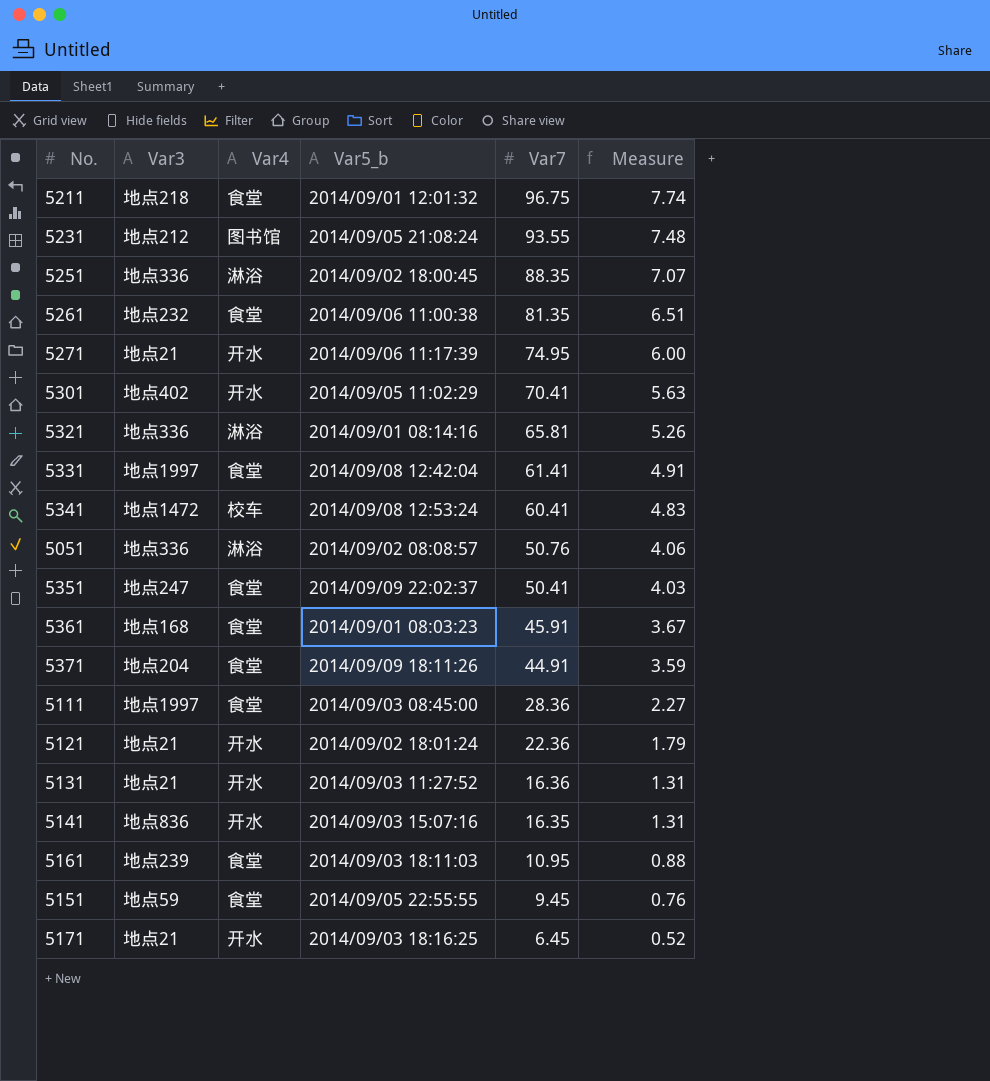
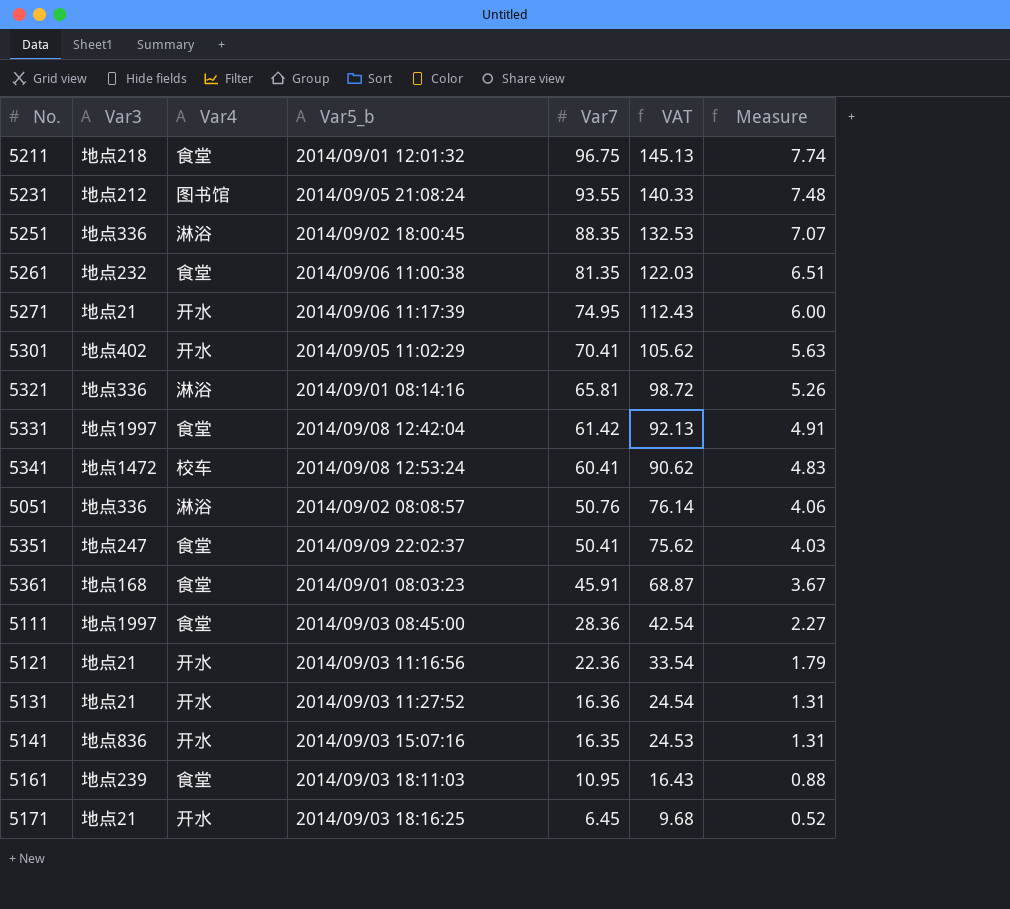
column VAT | formula: none -> [Var7] * 1.5
row 5371: 地点204 | 食堂 | 2014/09/09 18:11:26 | 44.91 | 3.59 -> none
row 5151: 地点59 | 食堂 | 2014/09/05 22:55:55 | 9.45 | 0.76 -> none
5331 | Var7: 61.41 -> 61.42
5121 | Var5_b: 2014/09/02 18:01:24 -> 2014/09/03 11:16:56

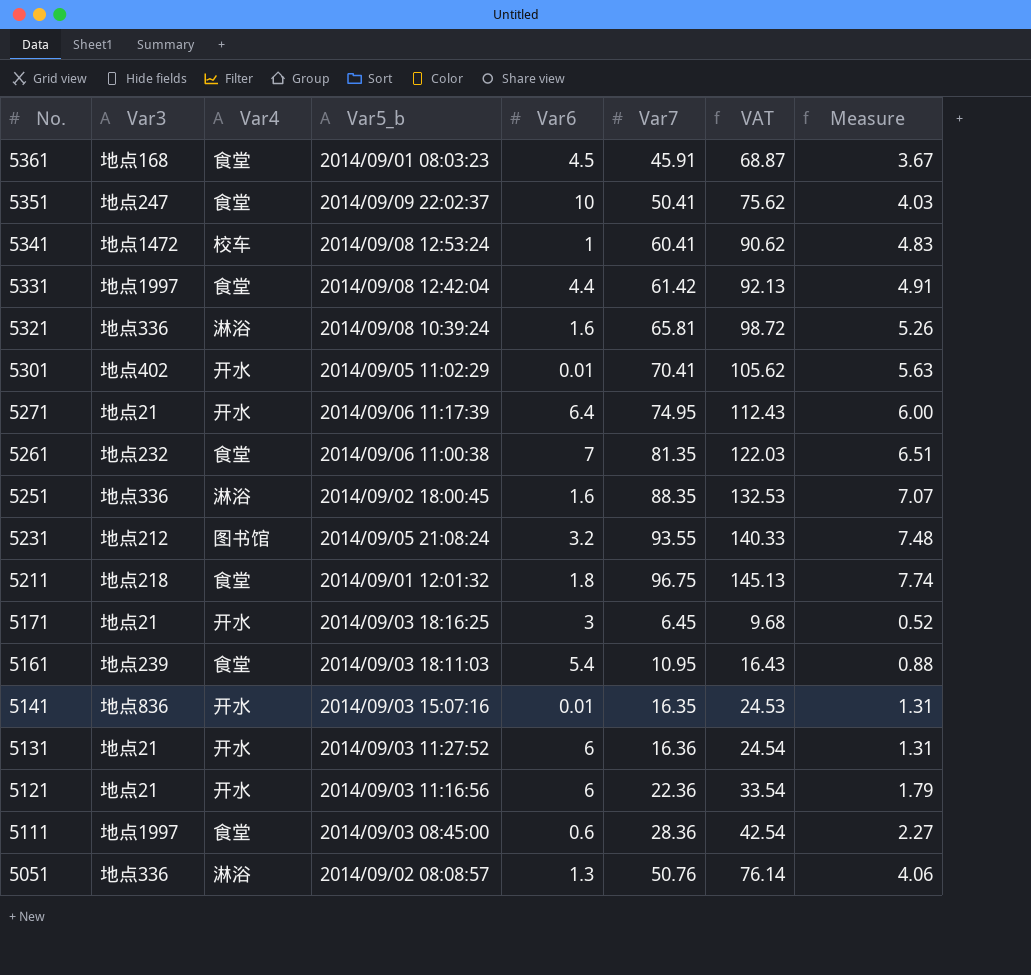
row order: Var7 descending -> No. descending
column Var6 | position: none -> 5
5321 | Var5_b: 2014/09/01 08:14:16 -> 2014/09/08 10:39:24

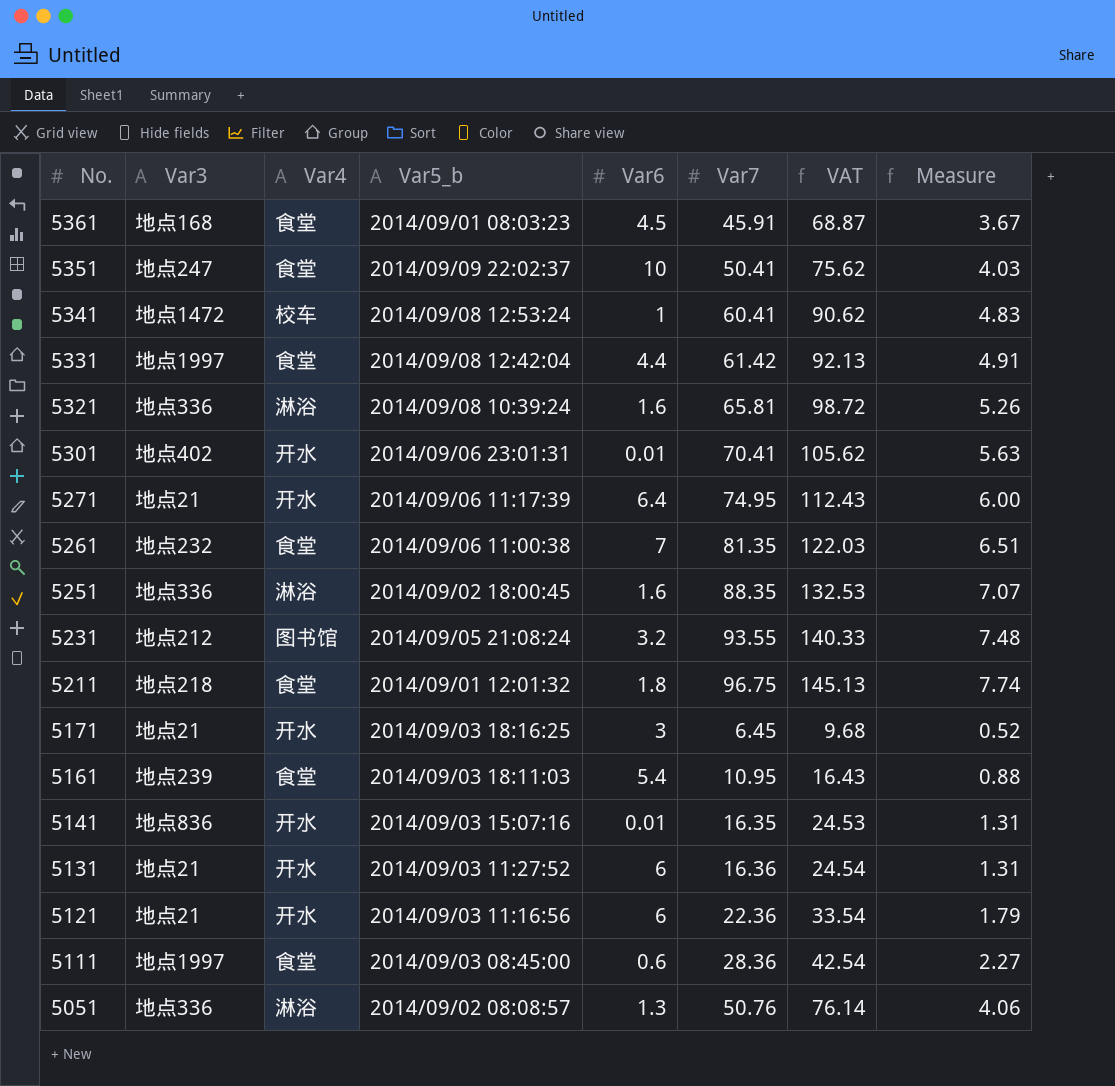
5301 | Var5_b: 2014/09/05 11:02:29 -> 2014/09/06 23:01:31

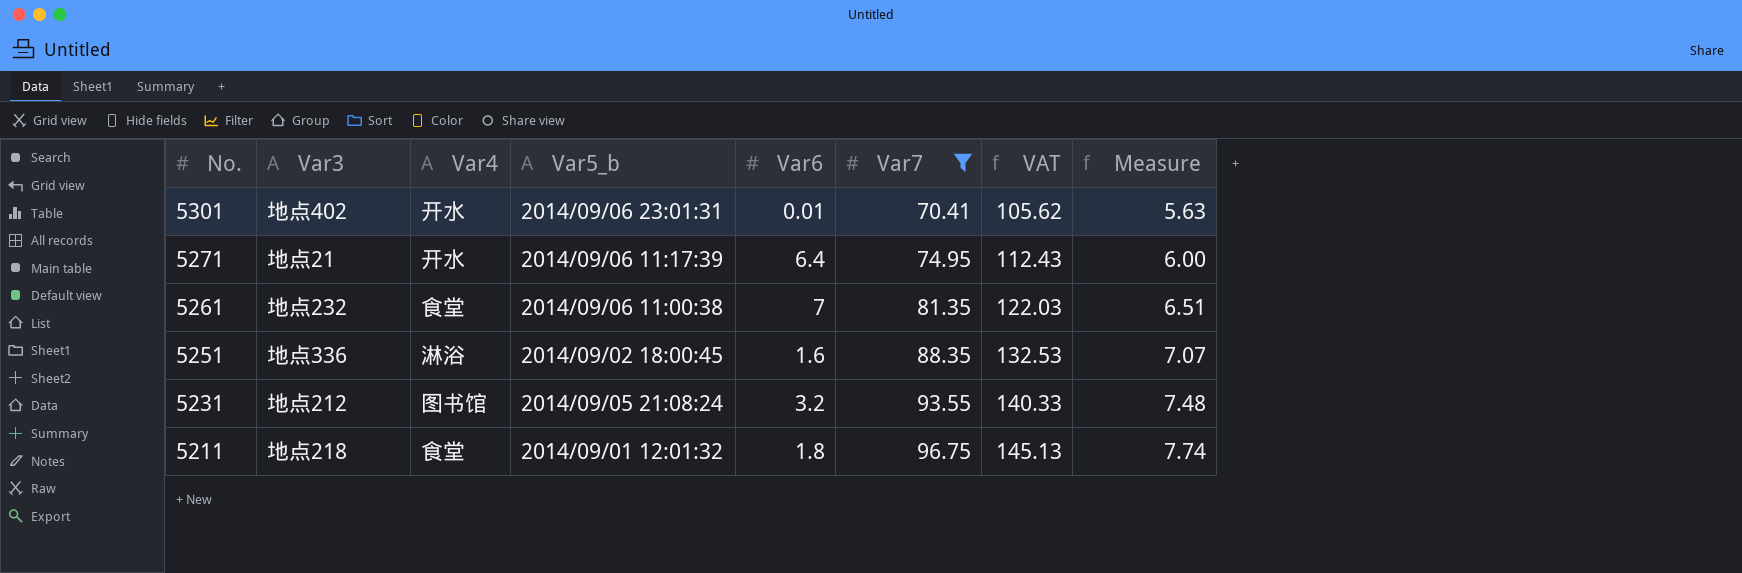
filter: none -> Var7 >= 70.41

